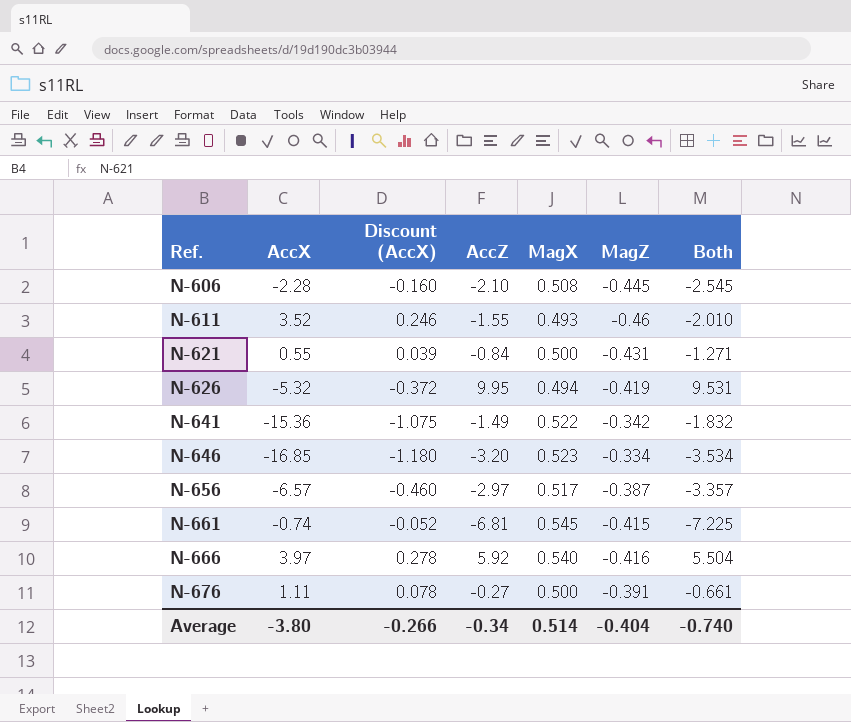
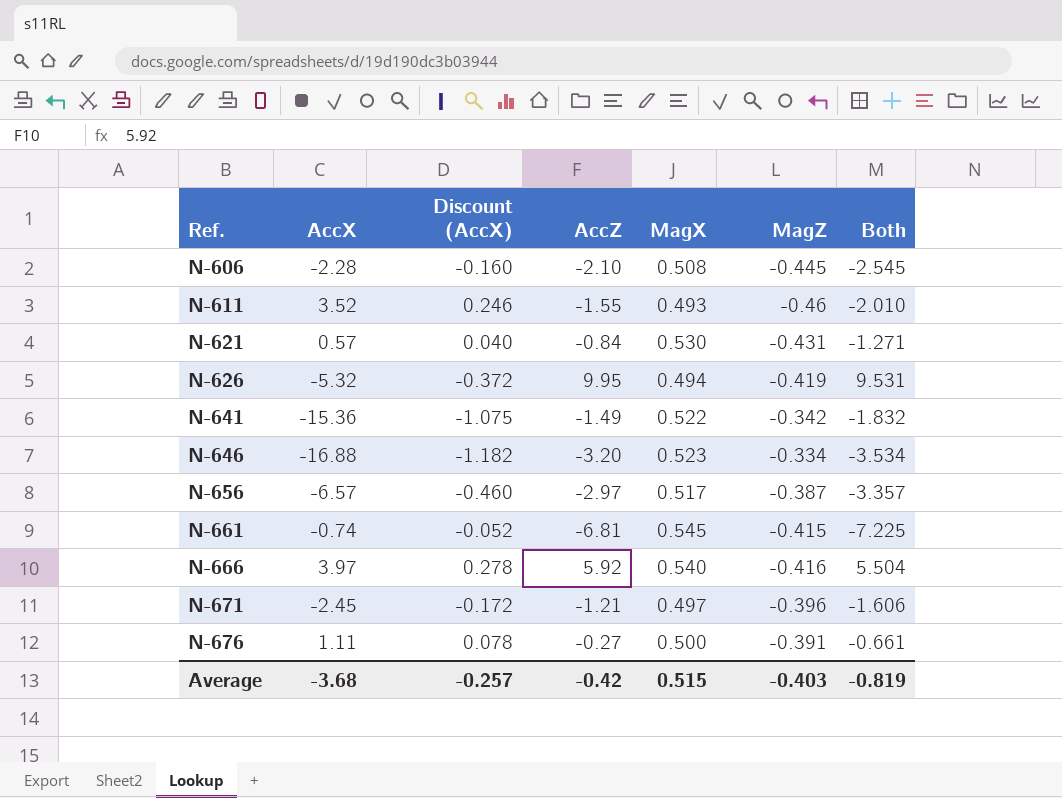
N-621 | AccX: 0.55 -> 0.57
N-621 | Discount (AccX): 0.039 -> 0.040
N-621 | MagX: 0.500 -> 0.530
N-646 | AccX: -16.85 -> -16.88
N-646 | Discount (AccX): -1.180 -> -1.182
row N-671: none -> -2.45 | -0.172 | -1.21 | 0.497 | -0.396 | -1.606
Average | AccX: -3.80 -> -3.68
Average | Discount (AccX): -0.266 -> -0.257
Average | AccZ: -0.34 -> -0.42
Average | MagX: 0.514 -> 0.515
Average | MagZ: -0.404 -> -0.403
Average | Both: -0.740 -> -0.819

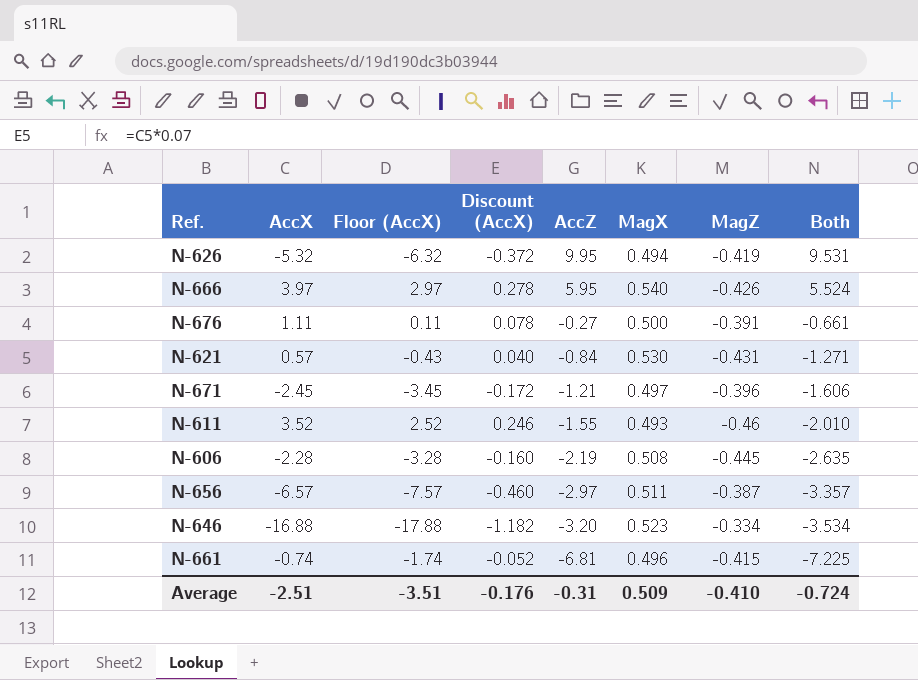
row order: Ref. ascending -> AccZ descending
column Floor (AccX) | formula: none -> [AccX] - 1
row N-641: -15.36 | -1.075 | -1.49 | 0.522 | -0.342 | -1.832 -> none
N-666 | AccZ: 5.92 -> 5.95
N-666 | MagZ: -0.416 -> -0.426
N-666 | Both: 5.504 -> 5.524
N-606 | AccZ: -2.10 -> -2.19
N-606 | Both: -2.545 -> -2.635
N-656 | MagX: 0.517 -> 0.511
N-661 | MagX: 0.545 -> 0.496
Average | AccX: -3.68 -> -2.51
Average | Discount (AccX): -0.257 -> -0.176
Average | AccZ: -0.42 -> -0.31
Average | MagX: 0.515 -> 0.509
Average | MagZ: -0.403 -> -0.410
Average | Both: -0.819 -> -0.724

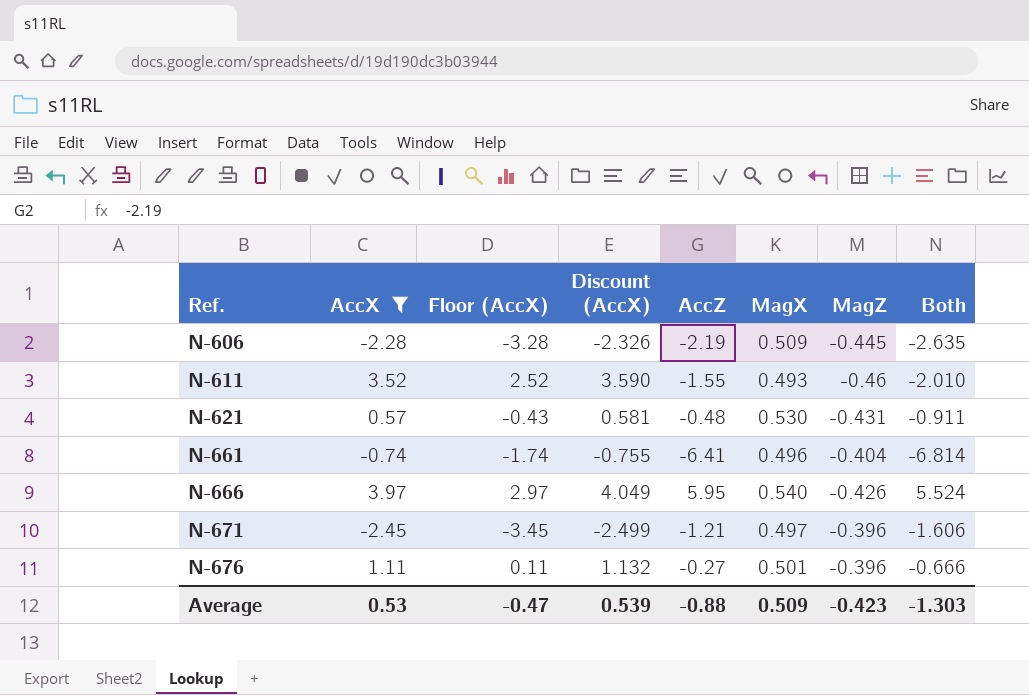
filter: none -> AccX >= -2.45
row order: AccZ descending -> Ref. ascending
column Discount (AccX) | formula: [AccX] * 0.07 -> [AccX] * 1.02
N-606 | MagX: 0.508 -> 0.509
N-621 | AccZ: -0.84 -> -0.48
N-621 | Both: -1.271 -> -0.911
N-661 | AccZ: -6.81 -> -6.41
N-661 | MagZ: -0.415 -> -0.404
N-661 | Both: -7.225 -> -6.814
N-676 | MagX: 0.500 -> 0.501
N-676 | MagZ: -0.391 -> -0.396
N-676 | Both: -0.661 -> -0.666
Average | AccX: -2.51 -> 0.53
Average | Floor (AccX): -3.51 -> -0.47
Average | Discount (AccX): -0.176 -> 0.539
Average | AccZ: -0.31 -> -0.88
Average | MagZ: -0.410 -> -0.423
Average | Both: -0.724 -> -1.303

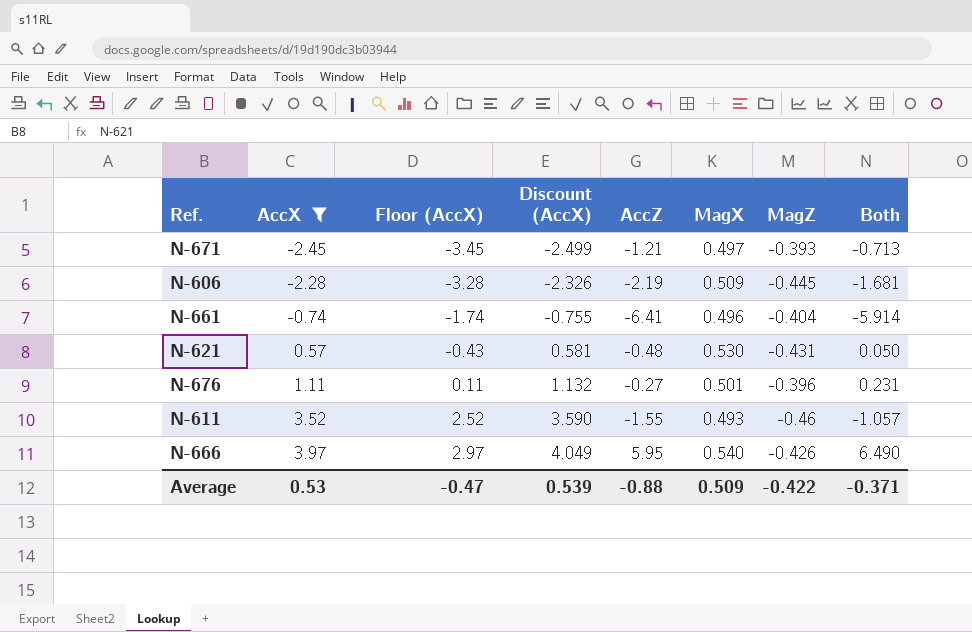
row order: Ref. ascending -> AccX ascending
column Both | formula: [AccZ] + [MagZ] -> [AccZ] + [MagX]
N-671 | MagZ: -0.396 -> -0.393
Average | MagZ: -0.423 -> -0.422
Average | Both: -1.303 -> -0.371

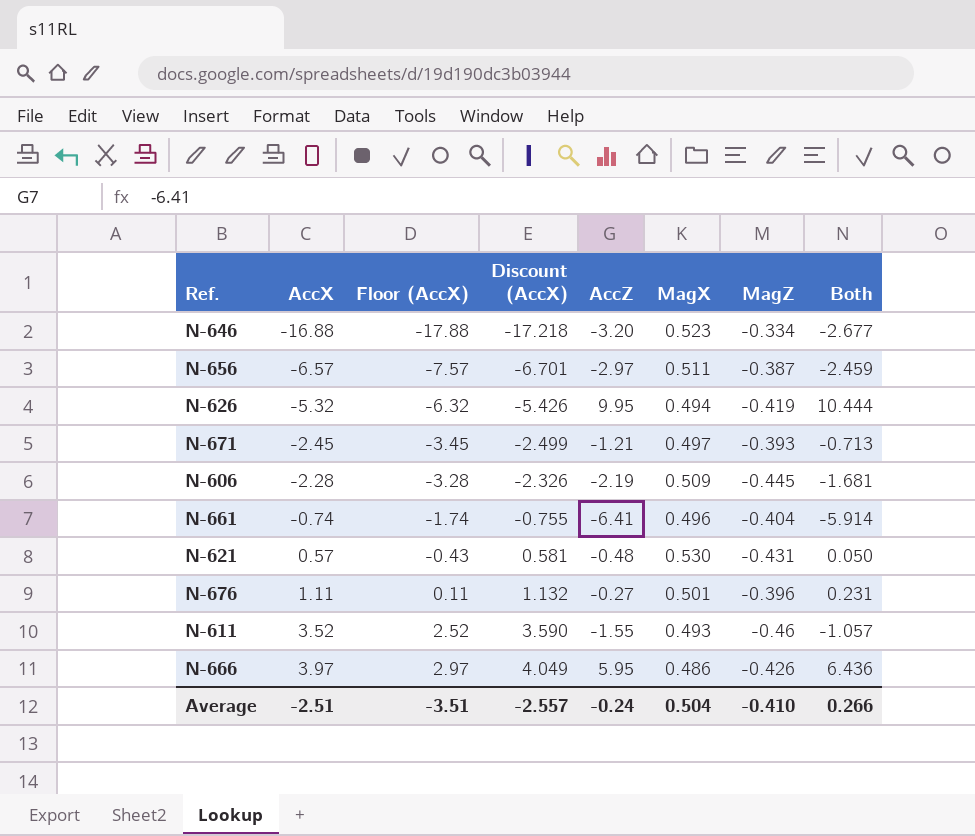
filter: AccX >= -2.45 -> none
N-666 | MagX: 0.540 -> 0.486
N-666 | Both: 6.490 -> 6.436
Average | AccX: 0.53 -> -2.51
Average | Floor (AccX): -0.47 -> -3.51
Average | Discount (AccX): 0.539 -> -2.557
Average | AccZ: -0.88 -> -0.24
Average | MagX: 0.509 -> 0.504
Average | MagZ: -0.422 -> -0.410
Average | Both: -0.371 -> 0.266

